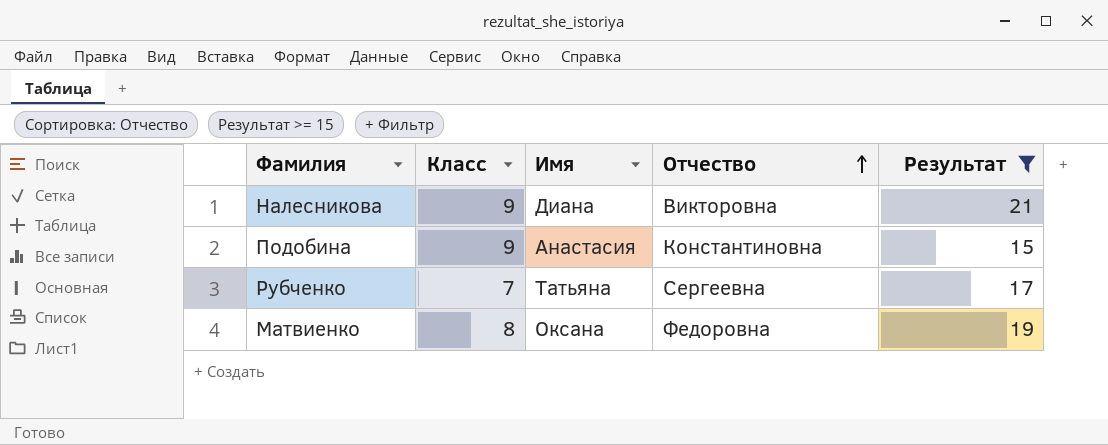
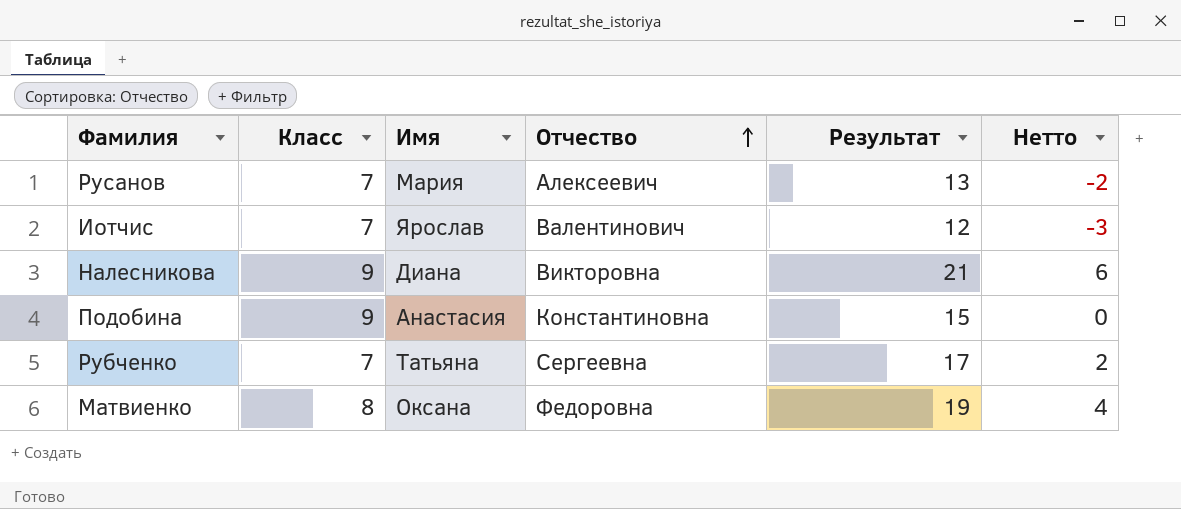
filter: Результат >= 15 -> none
column Нетто | formula: none -> [Результат] - 15

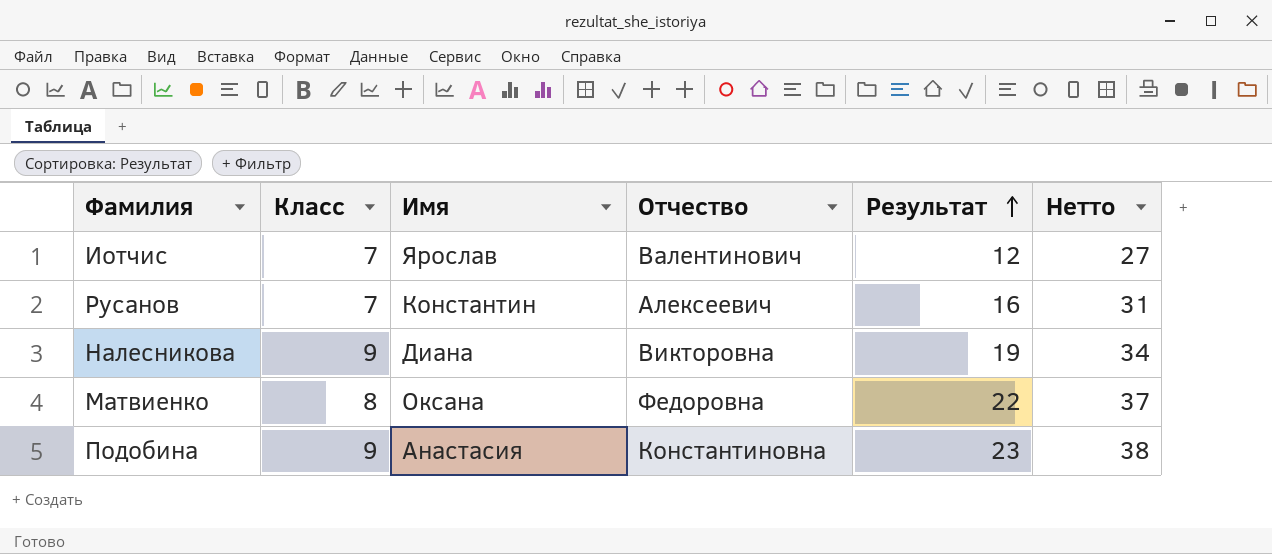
row order: Отчество ascending -> Результат ascending
column Нетто | formula: [Результат] - 15 -> [Результат] + 15
row Рубченко: 7 | Татьяна | Сергеевна | 17 | 2 -> none
Русанов | Имя: Мария -> Константин
Русанов | Результат: 13 -> 16
Налесникова | Результат: 21 -> 19
Матвиенко | Результат: 19 -> 22
Подобина | Результат: 15 -> 23

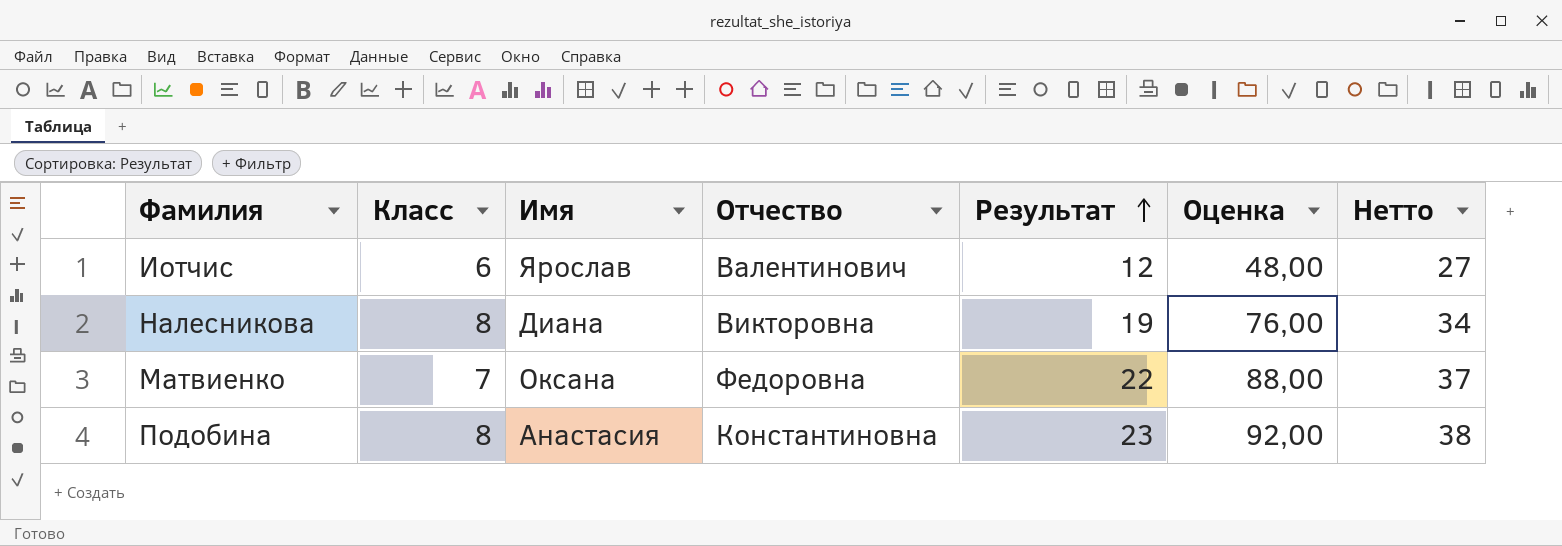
column Оценка | formula: none -> [Результат] * 4
row Русанов: 7 | Константин | Алексеевич | 16 | 31 -> none
Иотчис | Класс: 7 -> 6
Налесникова | Класс: 9 -> 8
Матвиенко | Класс: 8 -> 7
Подобина | Класс: 9 -> 8

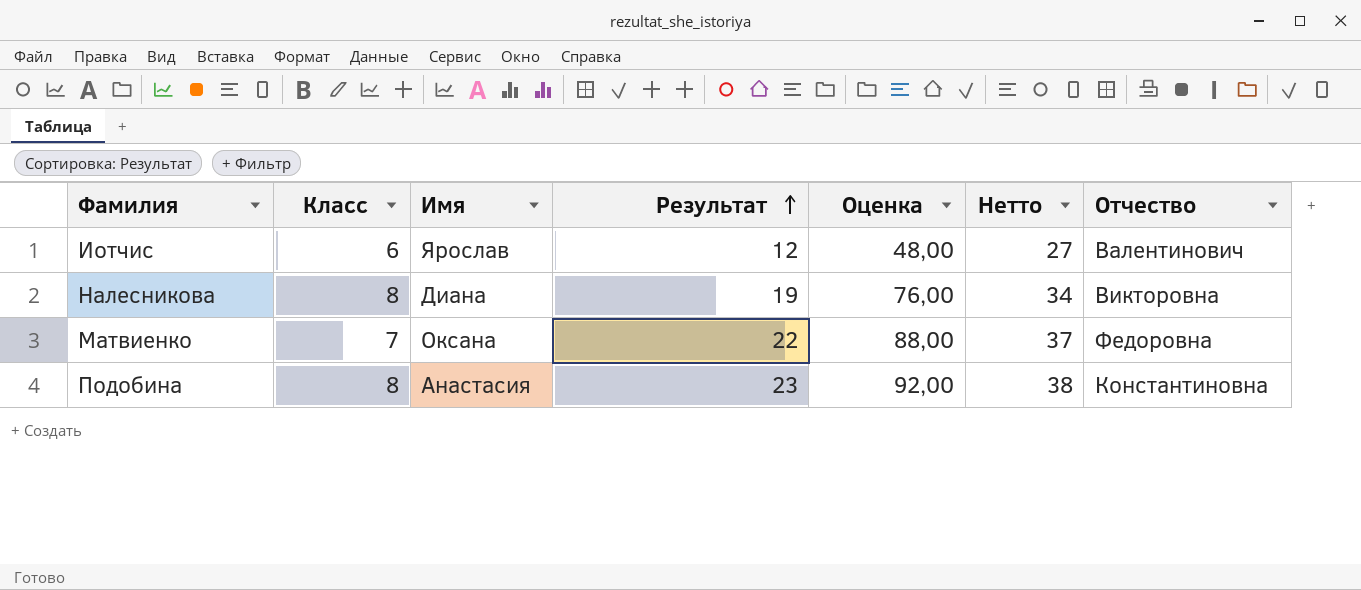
column Отчество | position: 4 -> 7

